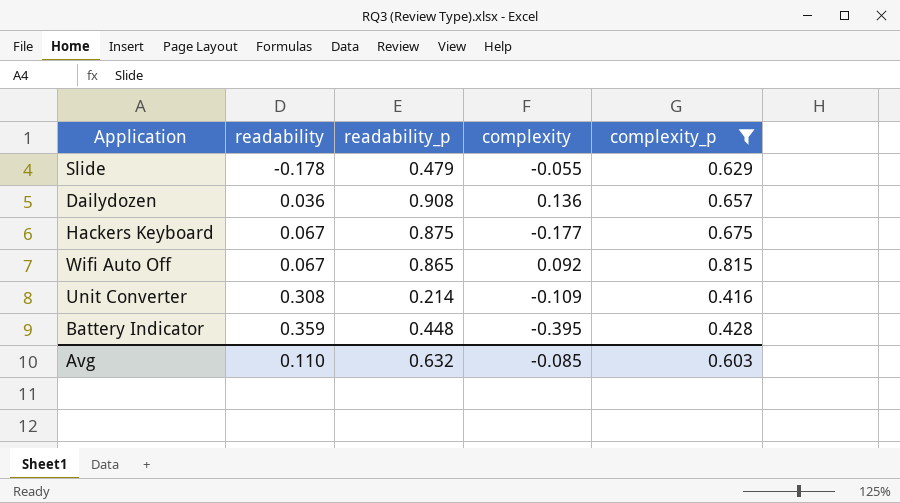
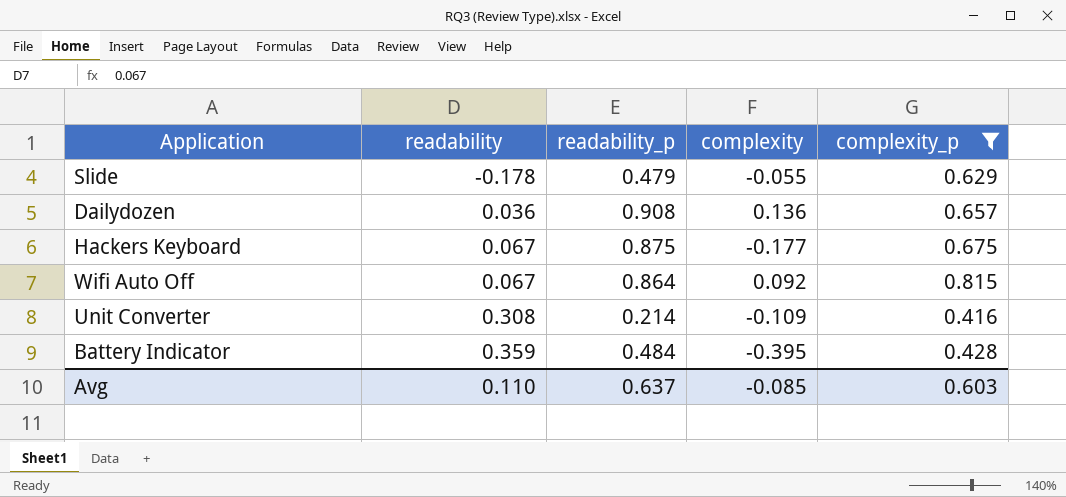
Wifi Auto Off | readability_p: 0.865 -> 0.864
Battery Indicator | readability_p: 0.448 -> 0.484
Avg | readability_p: 0.632 -> 0.637

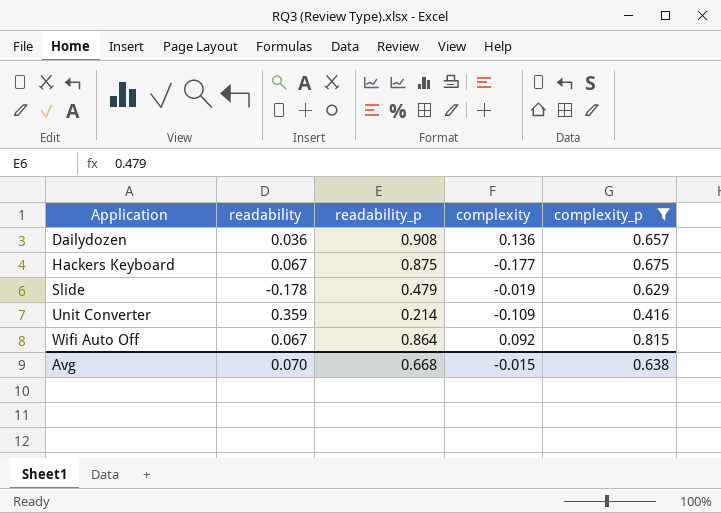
row order: readability ascending -> Application ascending
row Battery Indicator: 0.359 | 0.484 | -0.395 | 0.428 -> none
Slide | complexity: -0.055 -> -0.019
Unit Converter | readability: 0.308 -> 0.359
Avg | readability: 0.110 -> 0.070
Avg | readability_p: 0.637 -> 0.668
Avg | complexity: -0.085 -> -0.015
Avg | complexity_p: 0.603 -> 0.638

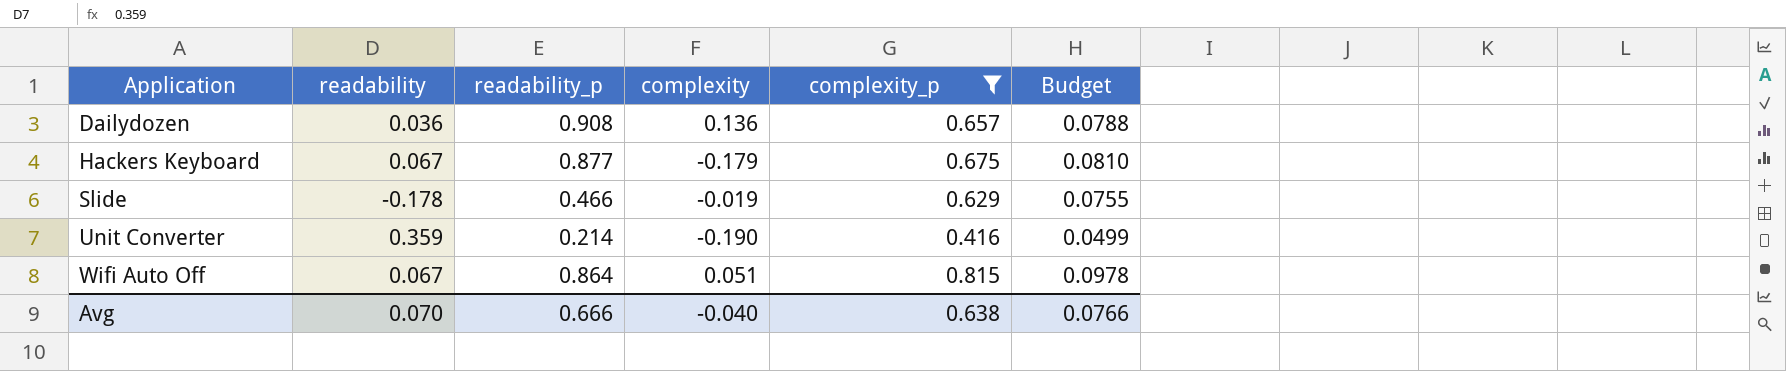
column Budget | formula: none -> [complexity_p] * 0.12
Hackers Keyboard | readability_p: 0.875 -> 0.877
Hackers Keyboard | complexity: -0.177 -> -0.179
Slide | readability_p: 0.479 -> 0.466
Unit Converter | complexity: -0.109 -> -0.190
Wifi Auto Off | complexity: 0.092 -> 0.051
Avg | readability_p: 0.668 -> 0.666
Avg | complexity: -0.015 -> -0.040

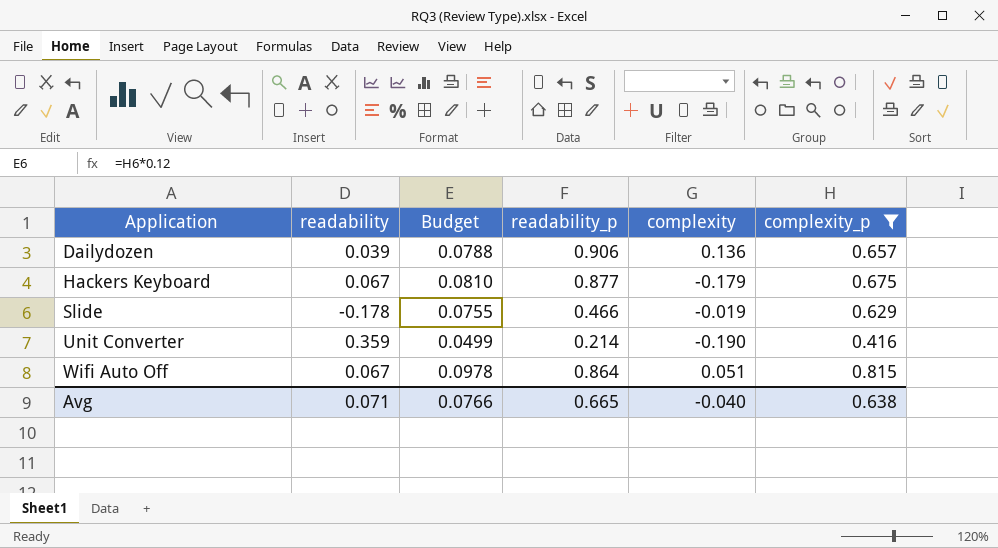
column Budget | position: 6 -> 3
Dailydozen | readability: 0.036 -> 0.039
Dailydozen | readability_p: 0.908 -> 0.906
Avg | readability: 0.070 -> 0.071
Avg | readability_p: 0.666 -> 0.665

